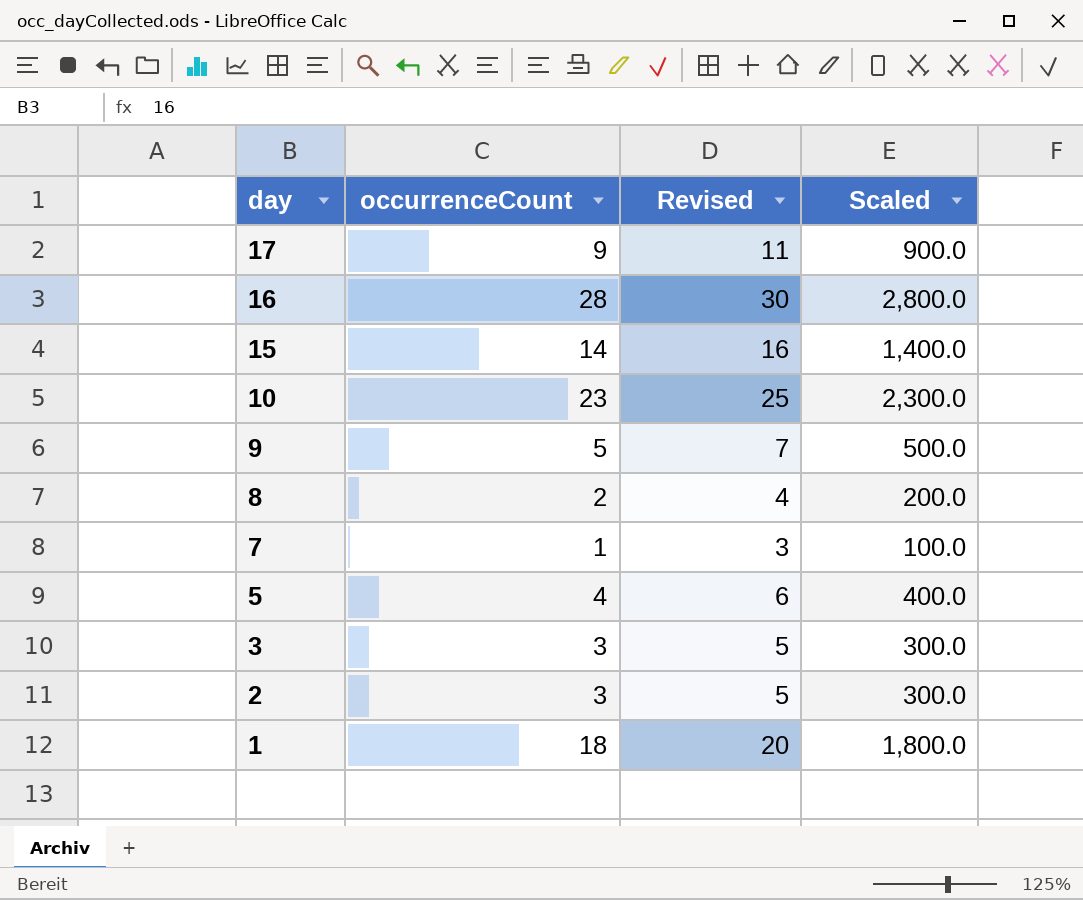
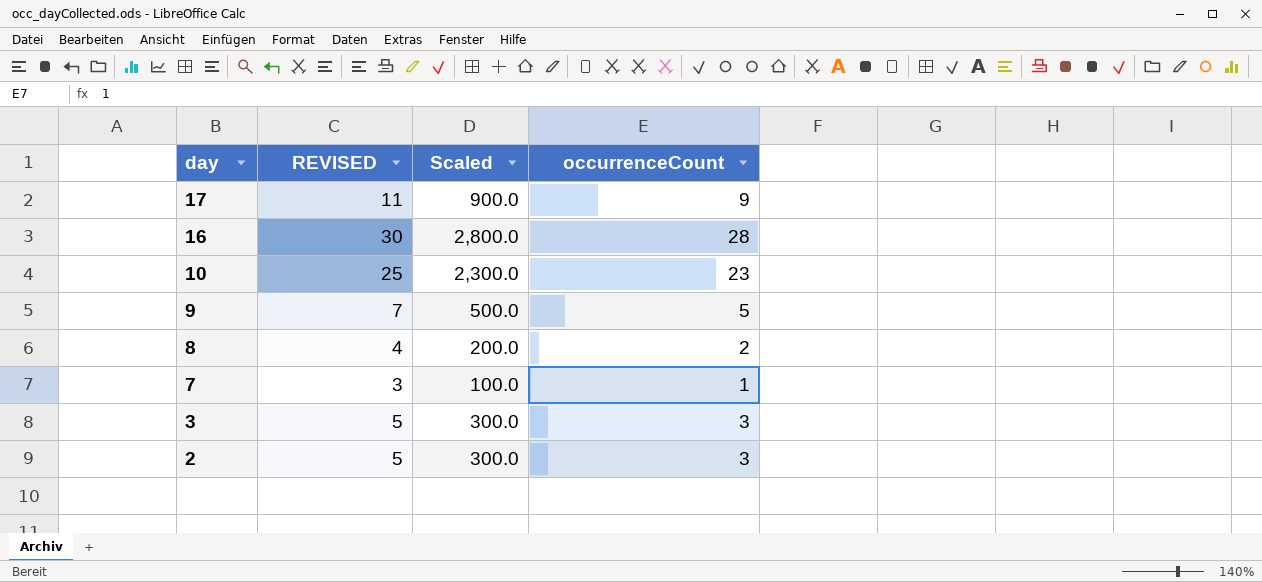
column name: Revised -> REVISED
column occurrenceCount | position: 2 -> 4
row 15: 14 | 16 | 1,400.0 -> none
row 5: 4 | 6 | 400.0 -> none
row 1: 18 | 20 | 1,800.0 -> none

